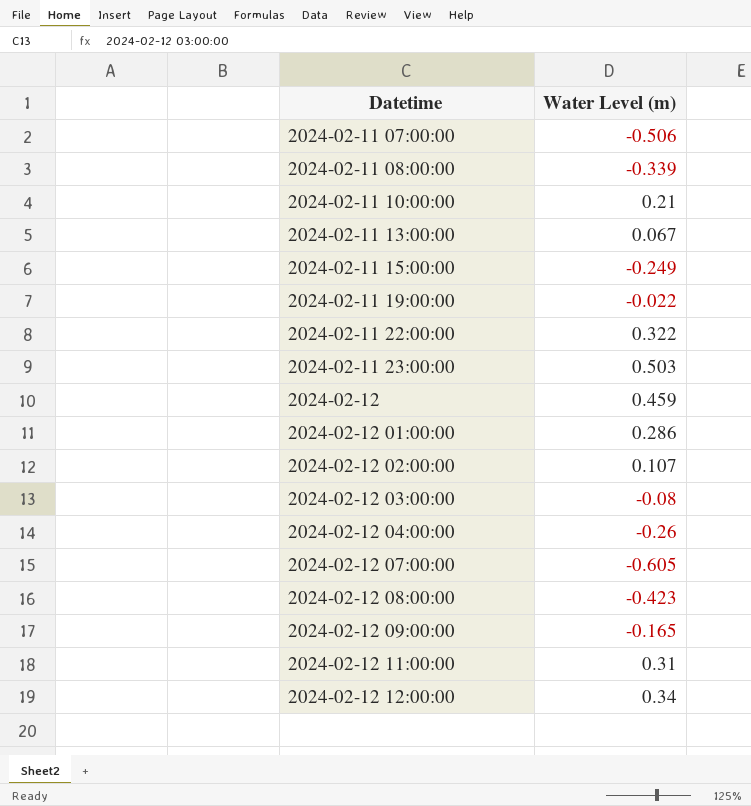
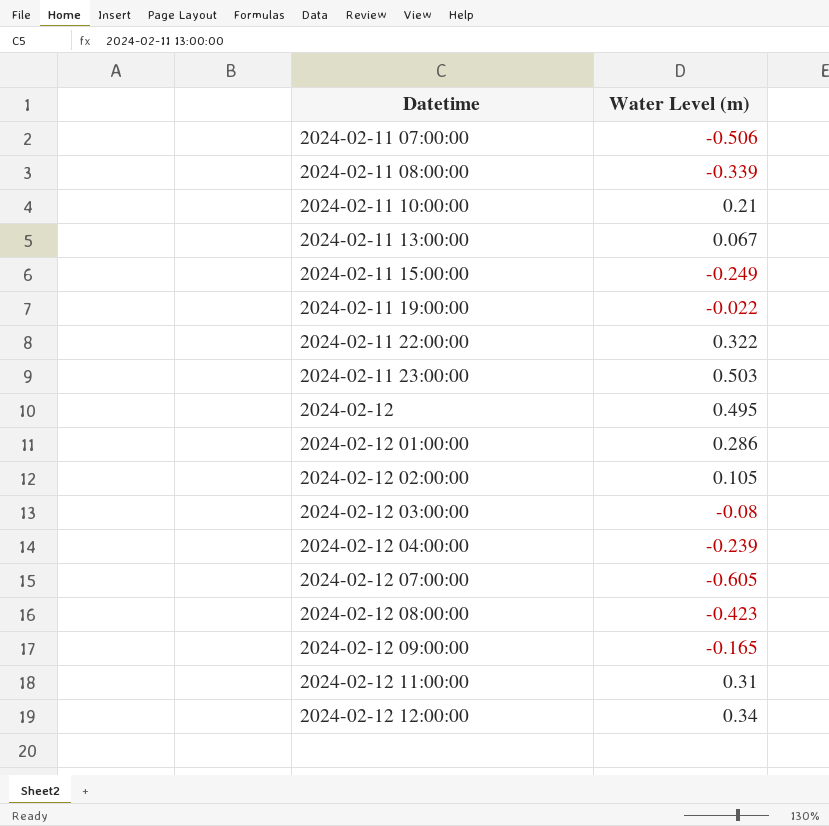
2024-02-12 | Water Level (m): 0.459 -> 0.495
2024-02-12 02:00:00 | Water Level (m): 0.107 -> 0.105
2024-02-12 04:00:00 | Water Level (m): -0.26 -> -0.239

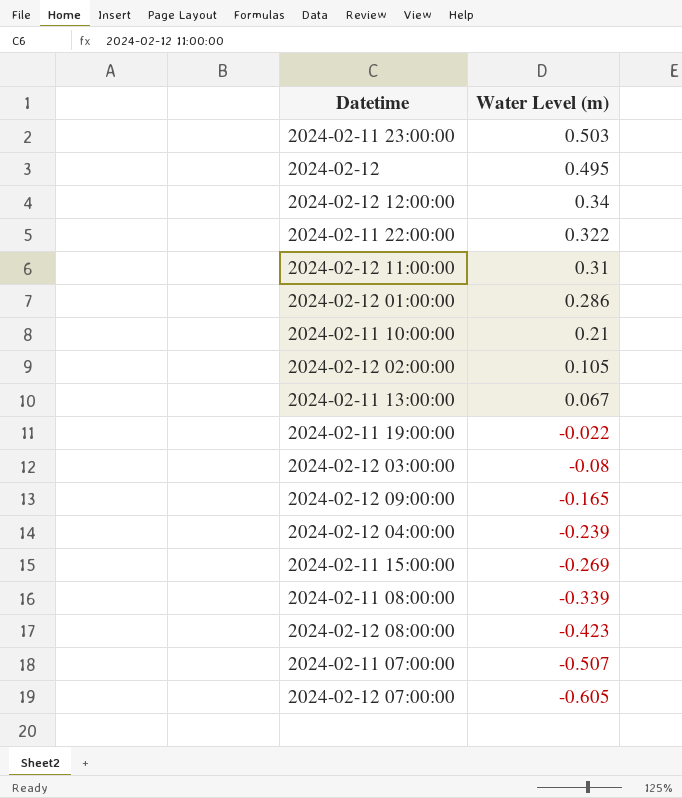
row order: Datetime ascending -> Water Level (m) descending
2024-02-11 15:00:00 | Water Level (m): -0.249 -> -0.269
2024-02-11 07:00:00 | Water Level (m): -0.506 -> -0.507

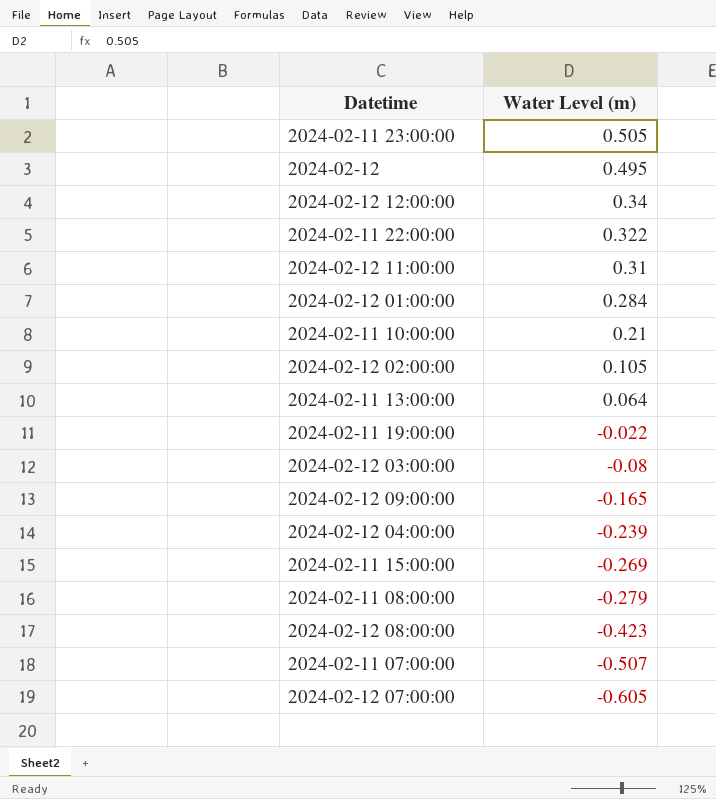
2024-02-11 23:00:00 | Water Level (m): 0.503 -> 0.505
2024-02-12 01:00:00 | Water Level (m): 0.286 -> 0.284
2024-02-11 13:00:00 | Water Level (m): 0.067 -> 0.064
2024-02-11 08:00:00 | Water Level (m): -0.339 -> -0.279

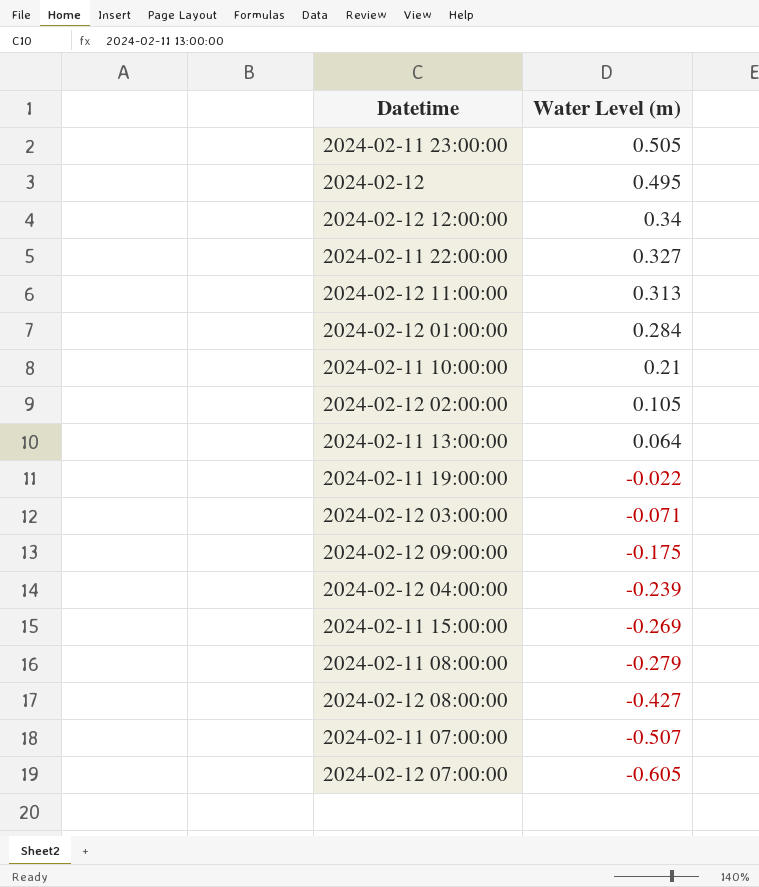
2024-02-11 22:00:00 | Water Level (m): 0.322 -> 0.327
2024-02-12 11:00:00 | Water Level (m): 0.31 -> 0.313
2024-02-12 03:00:00 | Water Level (m): -0.08 -> -0.071
2024-02-12 09:00:00 | Water Level (m): -0.165 -> -0.175
2024-02-12 08:00:00 | Water Level (m): -0.423 -> -0.427

